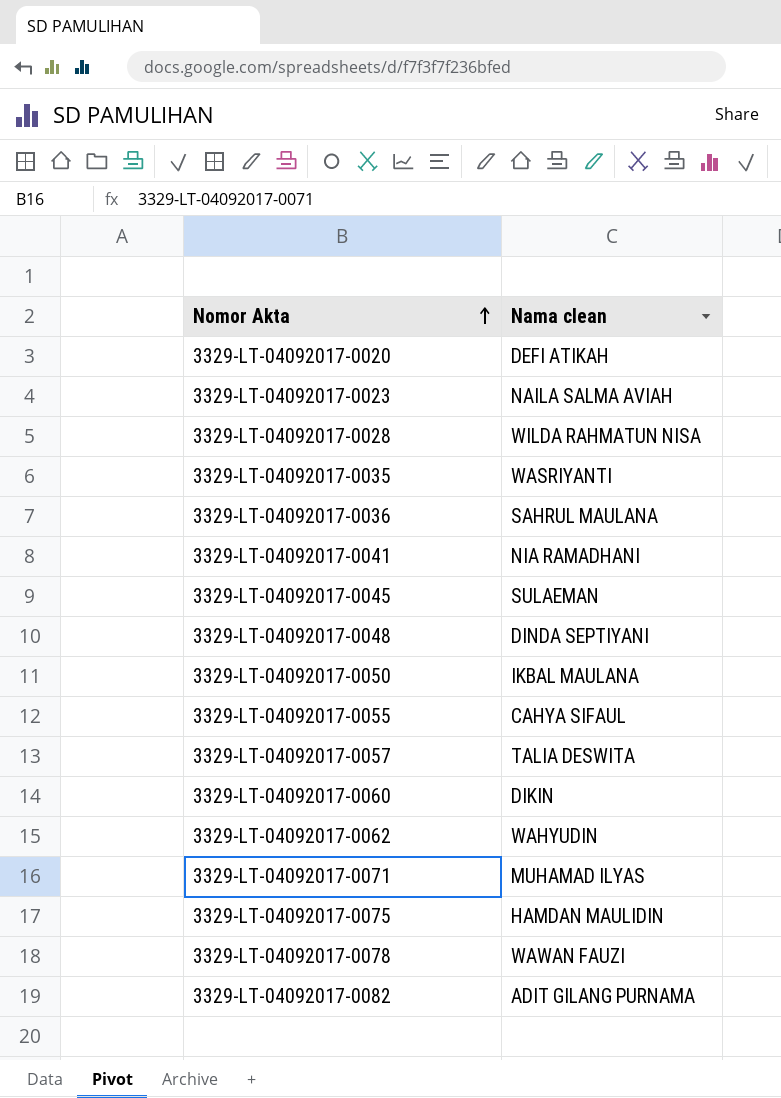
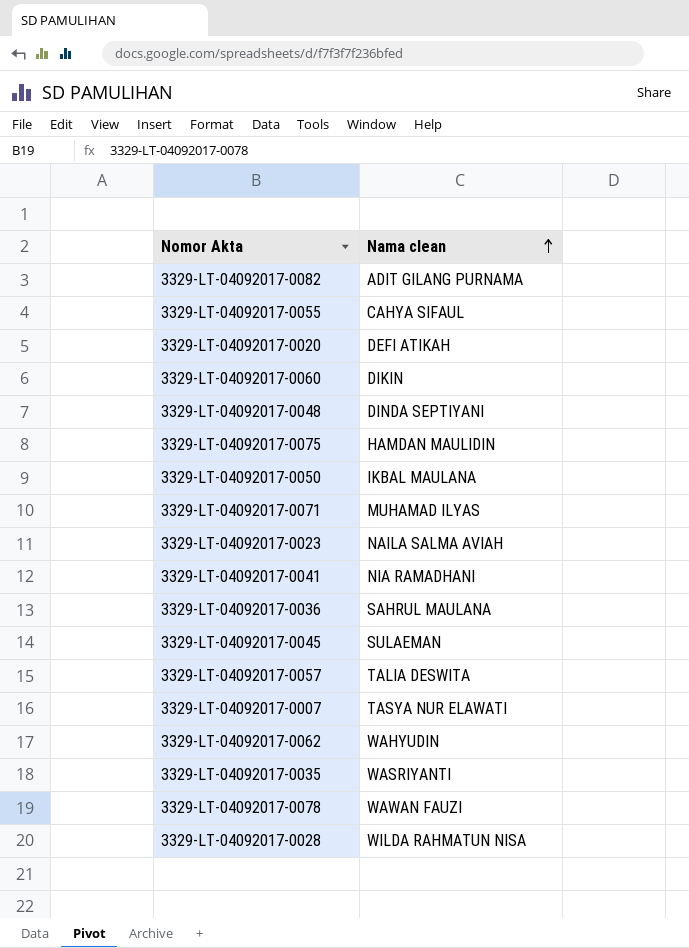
row order: Nomor Akta ascending -> Nama clean ascending
row 3329-LT-04092017-0007: none -> TASYA NUR ELAWATI

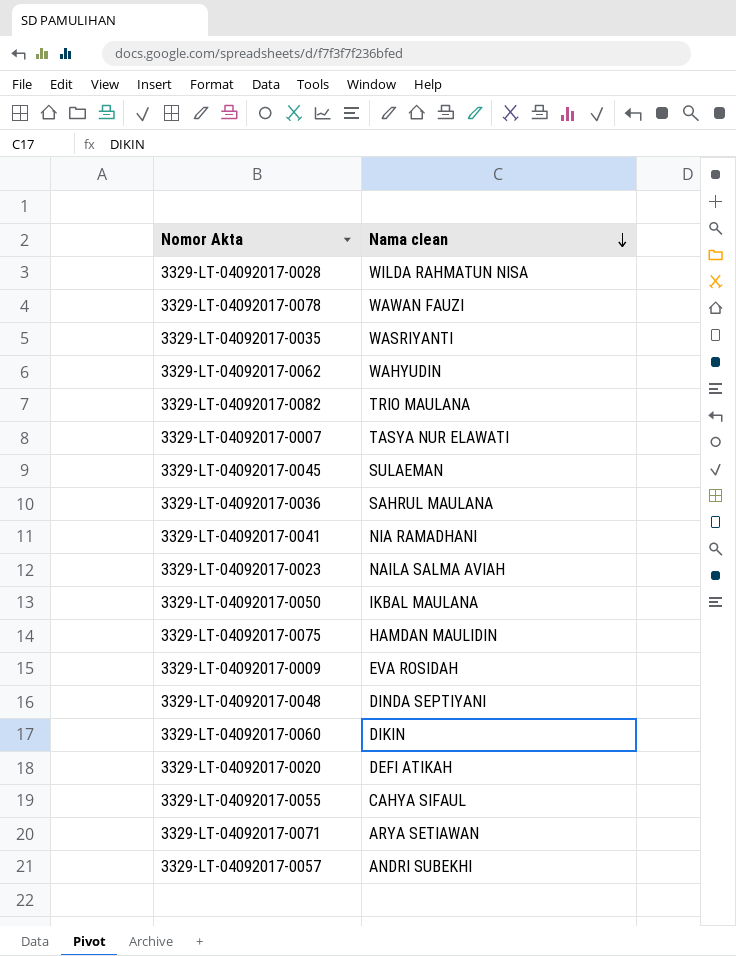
row order: Nama clean ascending -> Nama clean descending
3329-LT-04092017-0082 | Nama clean: ADIT GILANG PURNAMA -> TRIO MAULANA
row 3329-LT-04092017-0009: none -> EVA ROSIDAH
3329-LT-04092017-0071 | Nama clean: MUHAMAD ILYAS -> ARYA SETIAWAN
3329-LT-04092017-0057 | Nama clean: TALIA DESWITA -> ANDRI SUBEKHI

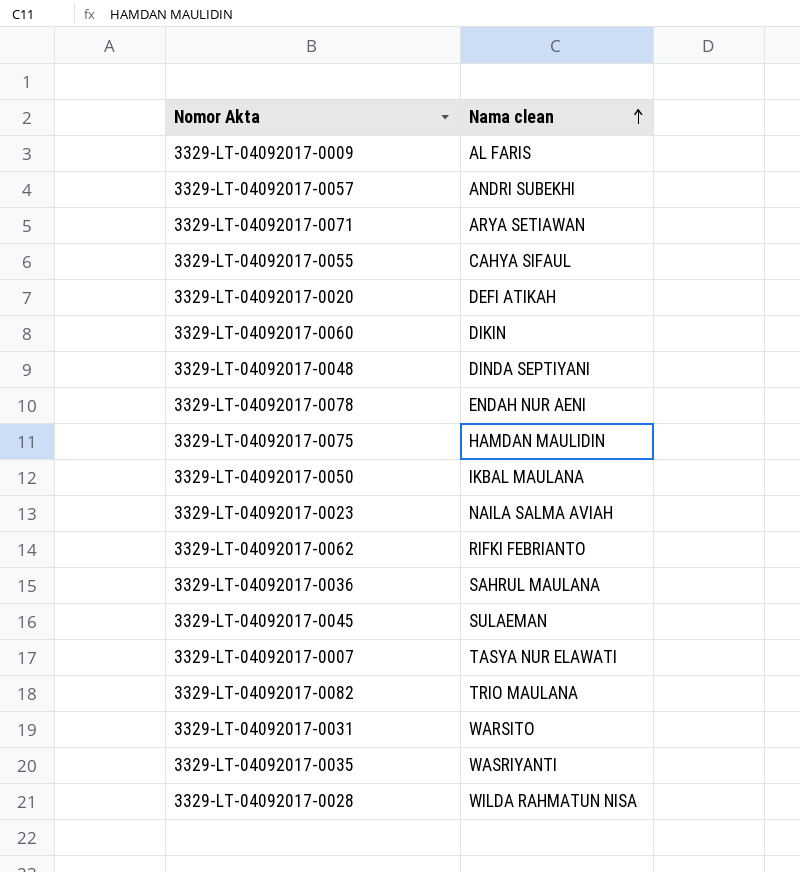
row order: Nama clean descending -> Nama clean ascending
row 3329-LT-04092017-0041: NIA RAMADHANI -> none
3329-LT-04092017-0009 | Nama clean: EVA ROSIDAH -> AL FARIS
3329-LT-04092017-0078 | Nama clean: WAWAN FAUZI -> ENDAH NUR AENI
3329-LT-04092017-0062 | Nama clean: WAHYUDIN -> RIFKI FEBRIANTO
row 3329-LT-04092017-0031: none -> WARSITO

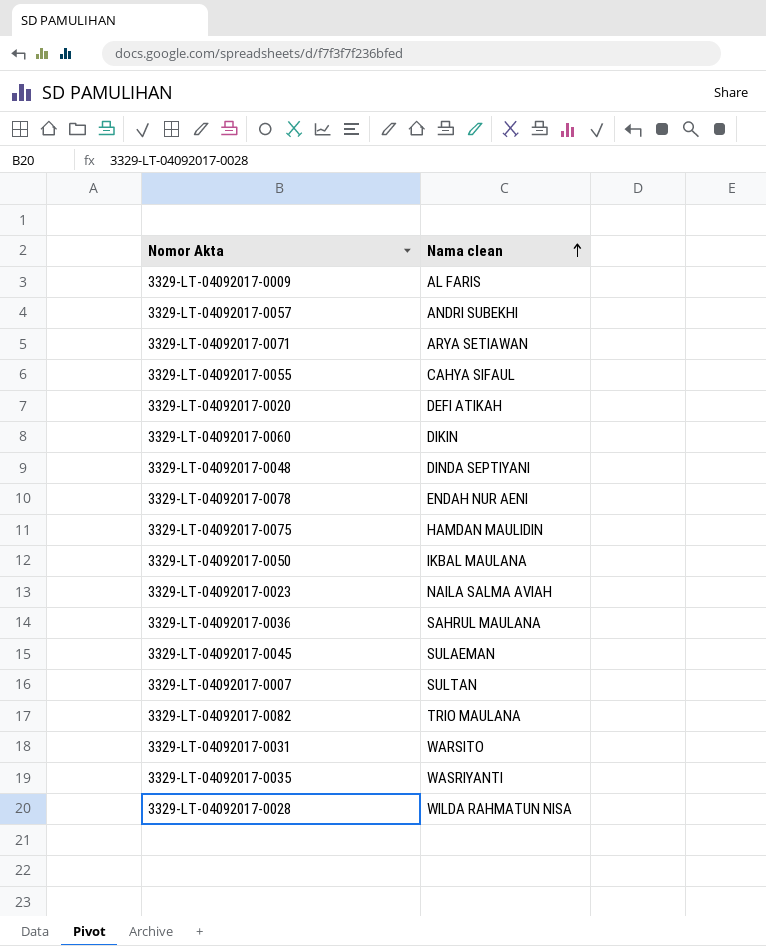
row 3329-LT-04092017-0062: RIFKI FEBRIANTO -> none
3329-LT-04092017-0007 | Nama clean: TASYA NUR ELAWATI -> SULTAN

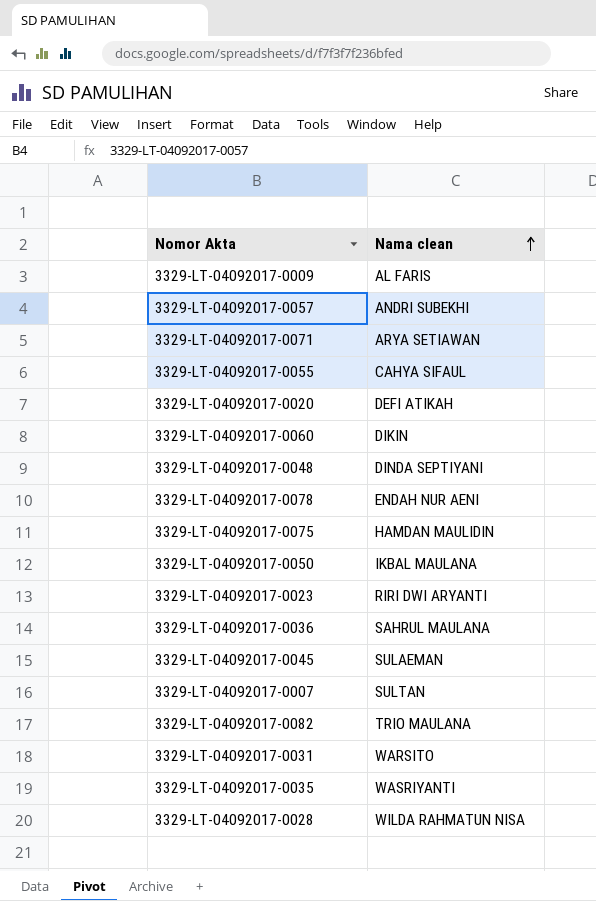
3329-LT-04092017-0023 | Nama clean: NAILA SALMA AVIAH -> RIRI DWI ARYANTI

